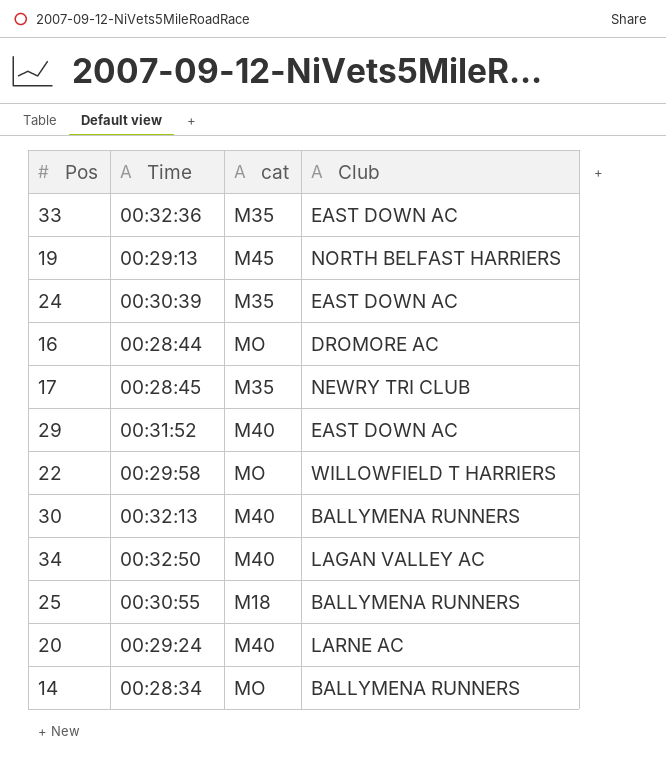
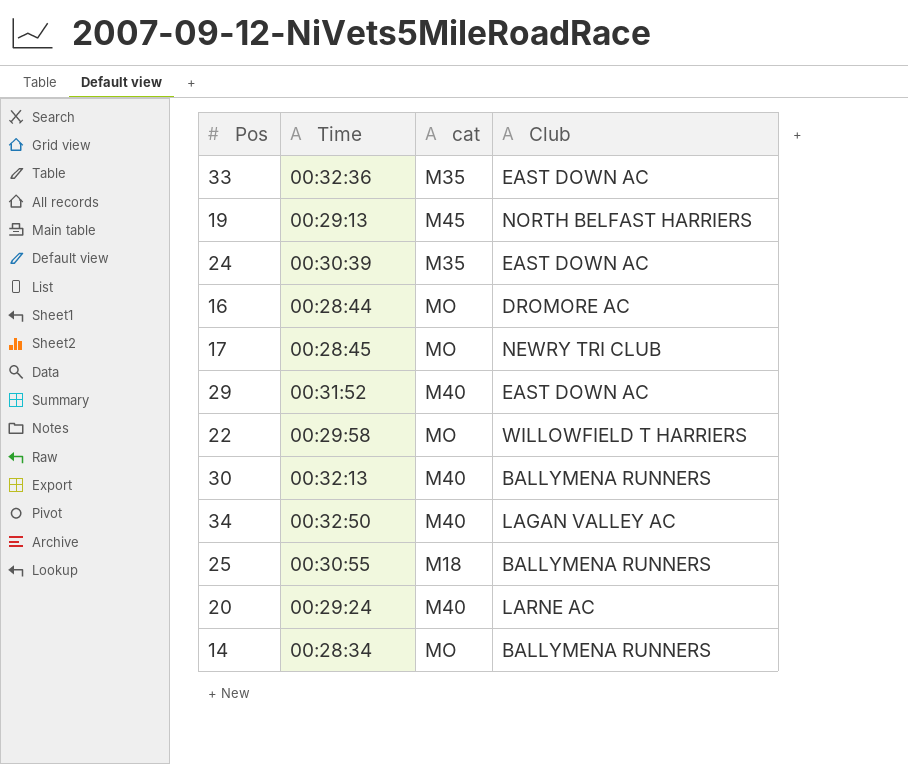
17 | cat: M35 -> MO

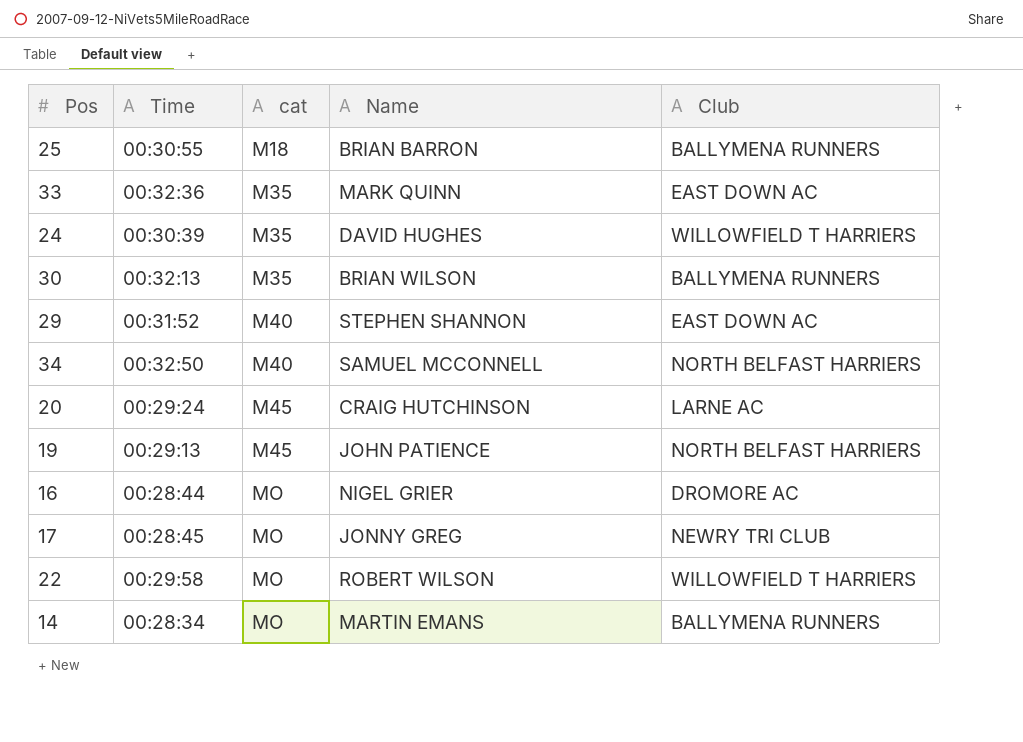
row order: none -> cat ascending
column Name | position: none -> 4
24 | Club: EAST DOWN AC -> WILLOWFIELD T HARRIERS
30 | cat: M40 -> M35
34 | Club: LAGAN VALLEY AC -> NORTH BELFAST HARRIERS
20 | cat: M40 -> M45

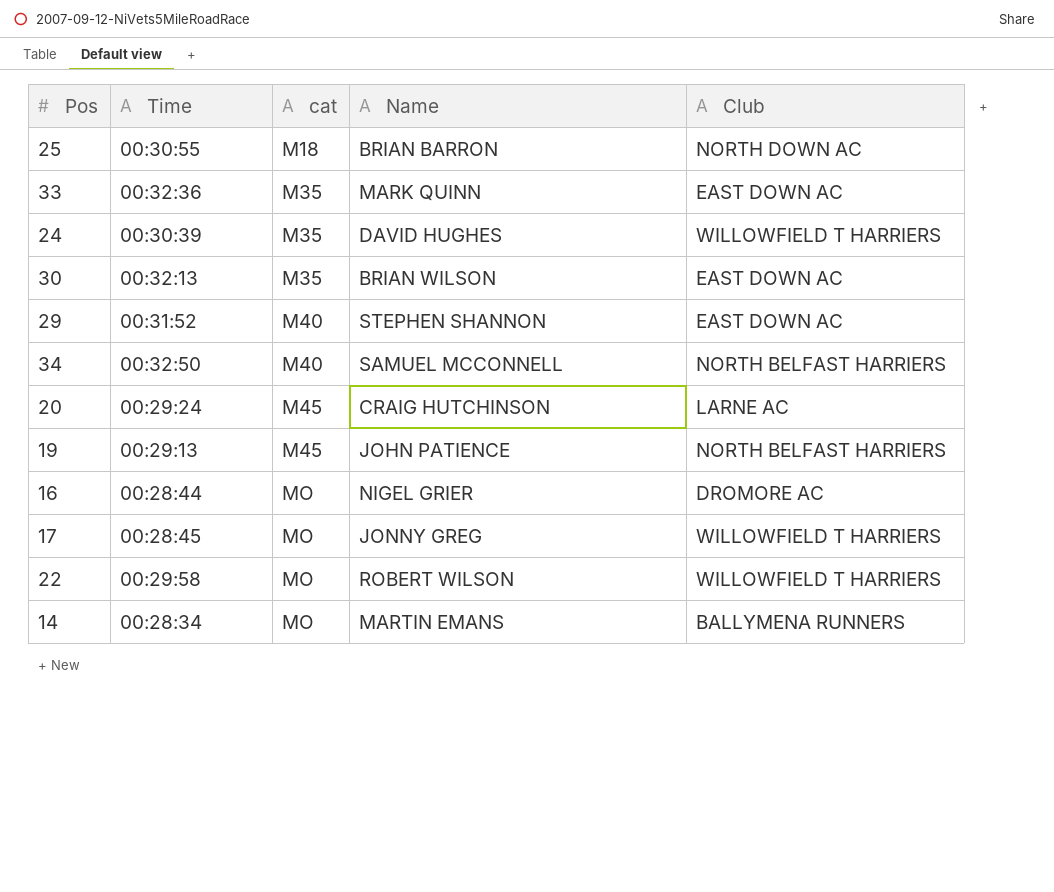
25 | Club: BALLYMENA RUNNERS -> NORTH DOWN AC
30 | Club: BALLYMENA RUNNERS -> EAST DOWN AC
17 | Club: NEWRY TRI CLUB -> WILLOWFIELD T HARRIERS

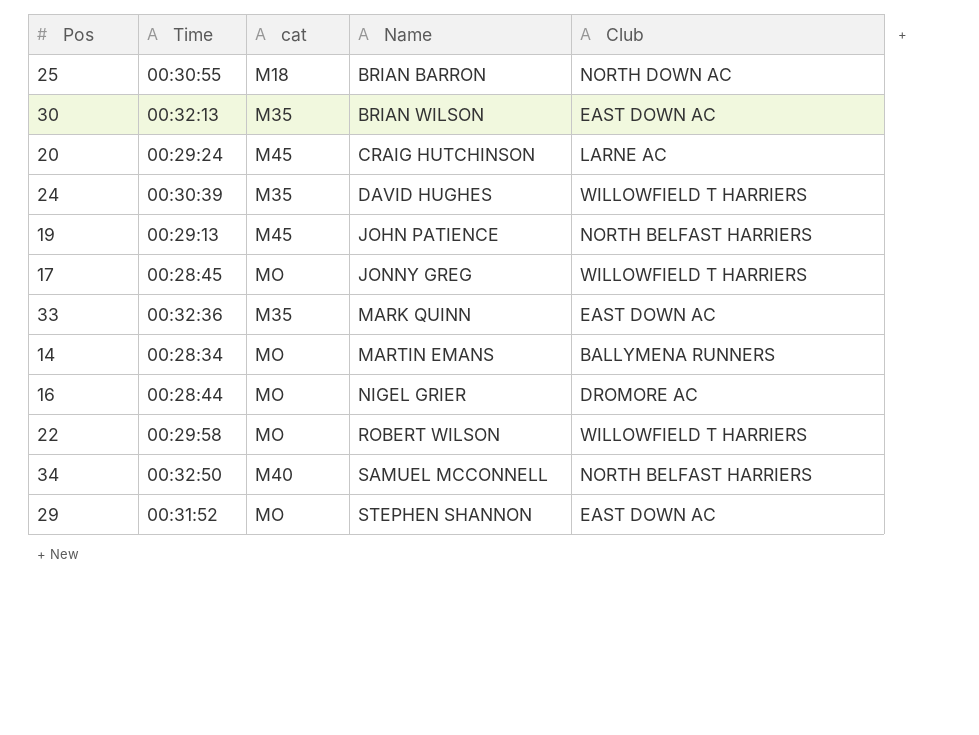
row order: cat ascending -> Name ascending
29 | cat: M40 -> MO

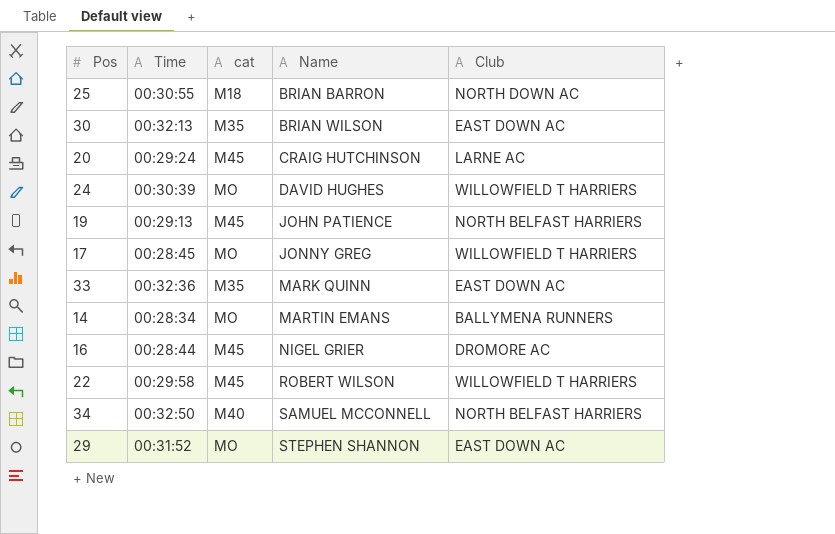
24 | cat: M35 -> MO
16 | cat: MO -> M45
22 | cat: MO -> M45

